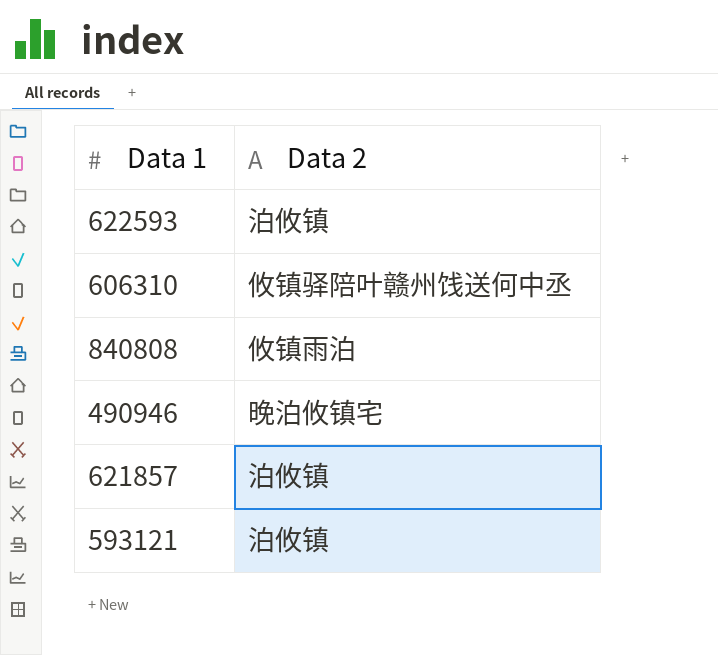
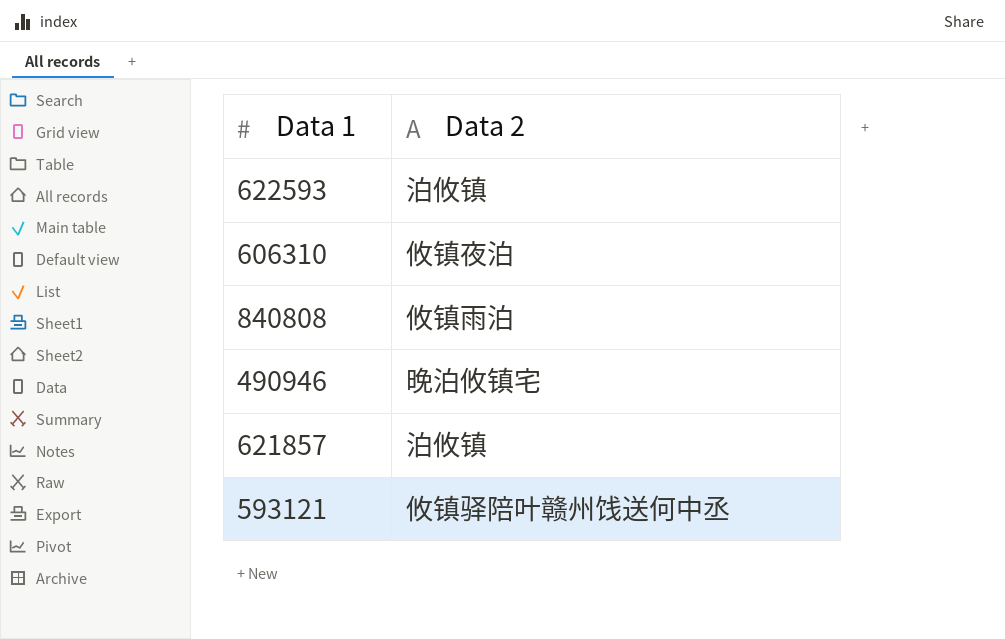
606310 | Data 2: 攸镇驿陪叶赣州饯送何中丞 -> 攸镇夜泊
593121 | Data 2: 泊攸镇 -> 攸镇驿陪叶赣州饯送何中丞

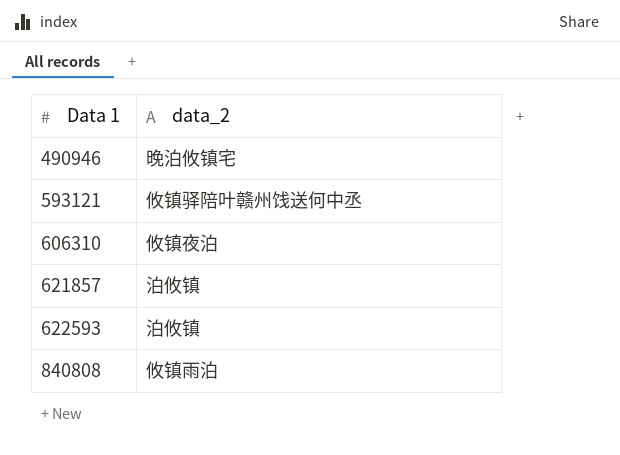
row order: none -> Data 1 ascending
column name: Data 2 -> data_2

